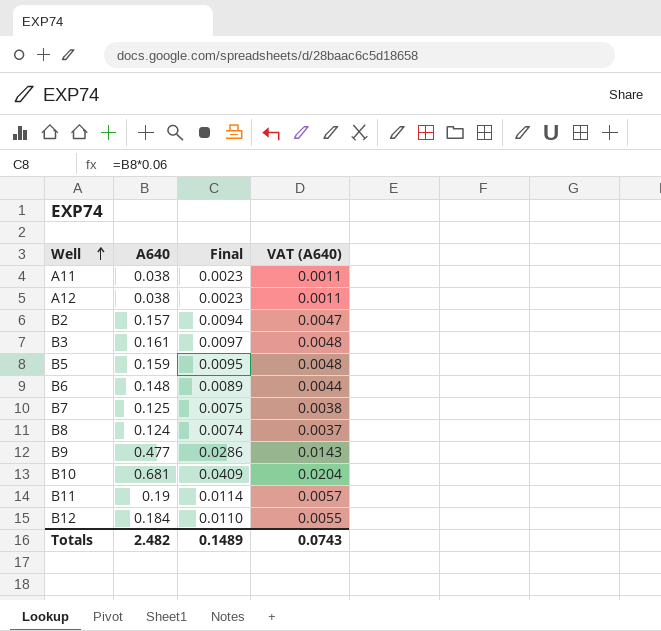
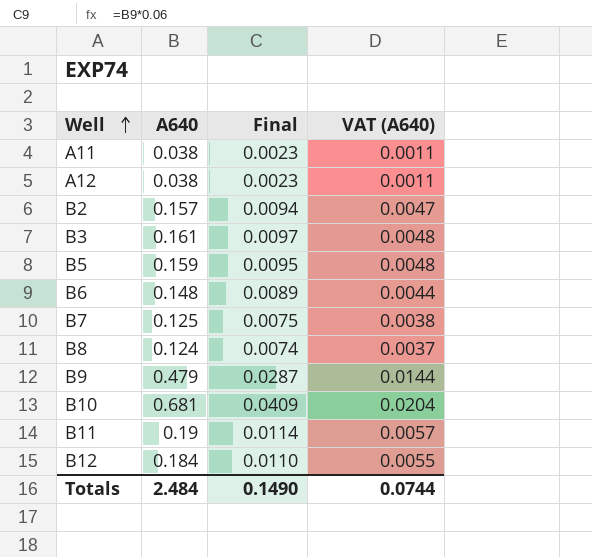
B9 | A640: 0.477 -> 0.479
B9 | Final: 0.0286 -> 0.0287
B9 | VAT (A640): 0.0143 -> 0.0144
Totals | A640: 2.482 -> 2.484
Totals | Final: 0.1489 -> 0.1490
Totals | VAT (A640): 0.0743 -> 0.0744

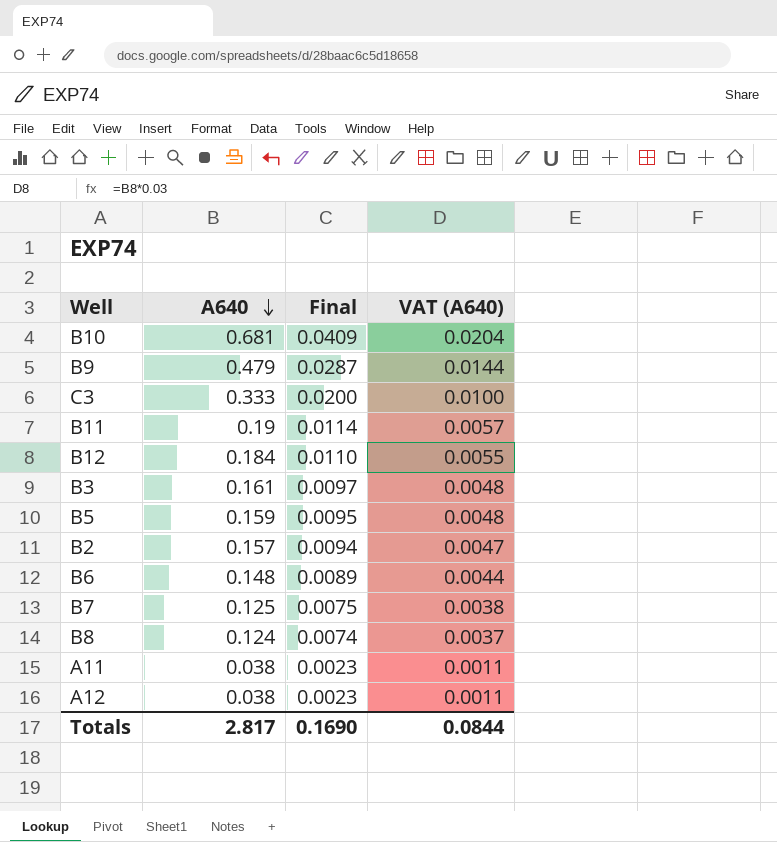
row order: Well ascending -> A640 descending
row C3: none -> 0.333 | 0.0200 | 0.0100
Totals | A640: 2.484 -> 2.817
Totals | Final: 0.1490 -> 0.1690
Totals | VAT (A640): 0.0744 -> 0.0844

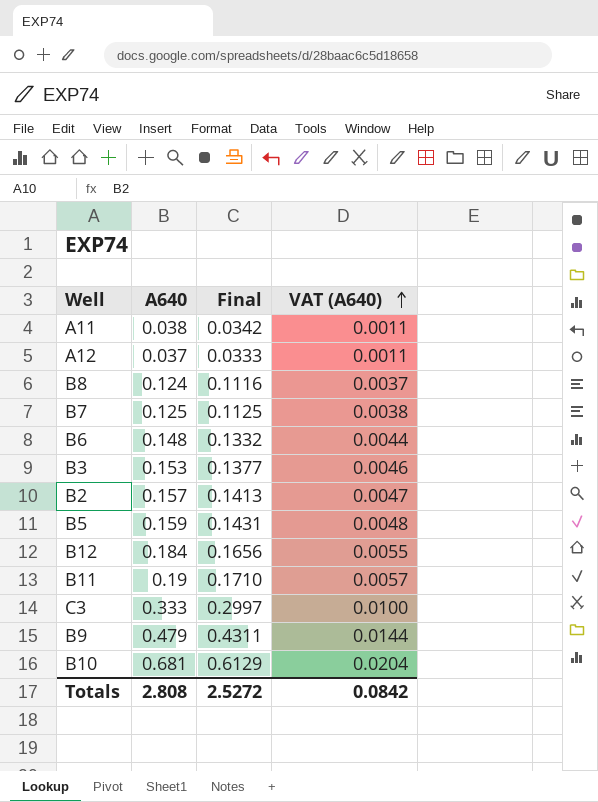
row order: A640 descending -> VAT (A640) ascending
column Final | formula: [A640] * 0.06 -> [A640] * 0.9
A12 | A640: 0.038 -> 0.037
B3 | A640: 0.161 -> 0.153
B3 | VAT (A640): 0.0048 -> 0.0046
Totals | A640: 2.817 -> 2.808
Totals | Final: 0.1690 -> 2.5272
Totals | VAT (A640): 0.0844 -> 0.0842

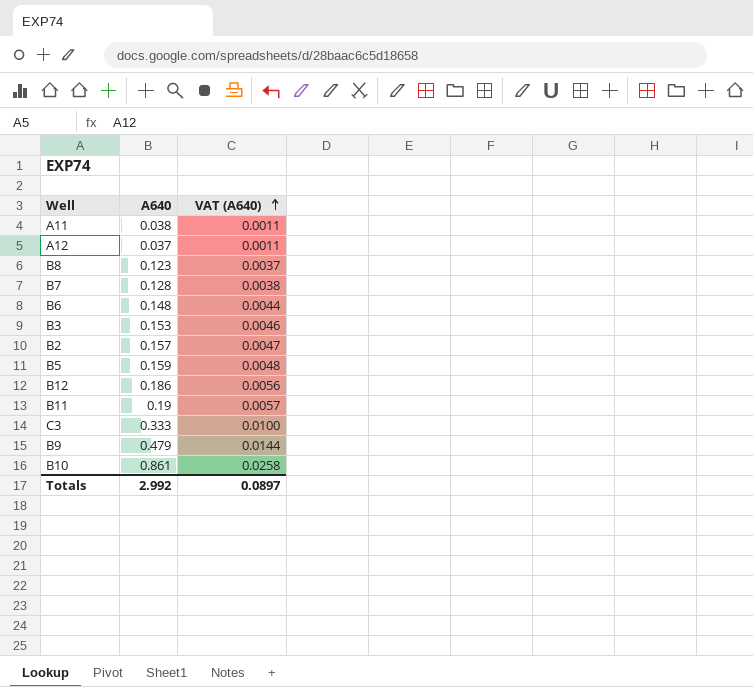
column Final | formula: [A640] * 0.9 -> none
B8 | A640: 0.124 -> 0.123
B7 | A640: 0.125 -> 0.128
B12 | A640: 0.184 -> 0.186
B12 | VAT (A640): 0.0055 -> 0.0056
B10 | A640: 0.681 -> 0.861
B10 | VAT (A640): 0.0204 -> 0.0258
Totals | A640: 2.808 -> 2.992
Totals | VAT (A640): 0.0842 -> 0.0897

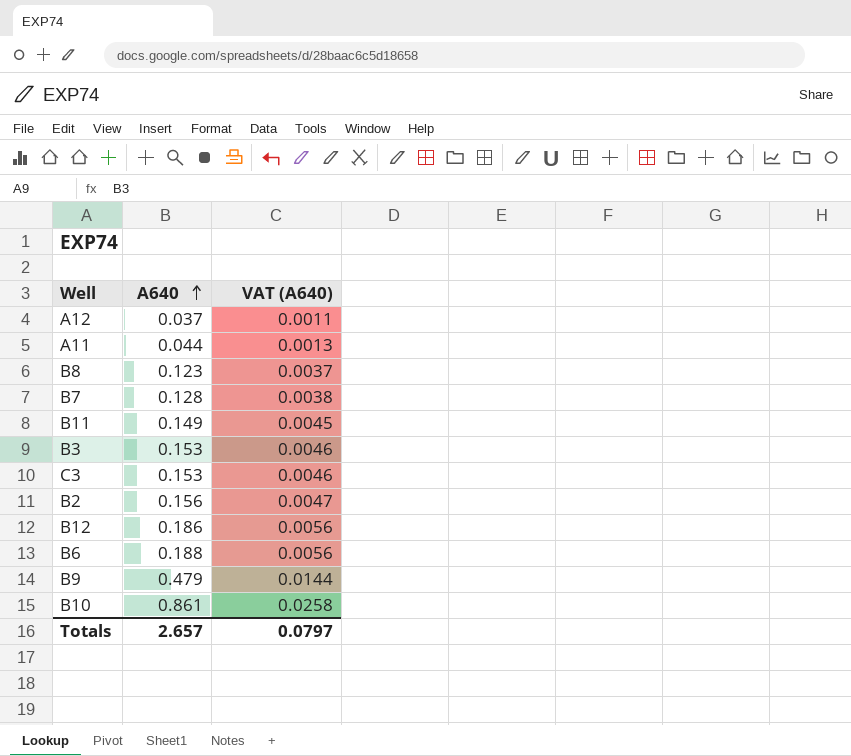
row order: VAT (A640) ascending -> A640 ascending
row B5: 0.159 | 0.0048 -> none
A11 | A640: 0.038 -> 0.044
A11 | VAT (A640): 0.0011 -> 0.0013
B11 | A640: 0.19 -> 0.149
B11 | VAT (A640): 0.0057 -> 0.0045
C3 | A640: 0.333 -> 0.153
C3 | VAT (A640): 0.0100 -> 0.0046
B2 | A640: 0.157 -> 0.156
B6 | A640: 0.148 -> 0.188
B6 | VAT (A640): 0.0044 -> 0.0056
Totals | A640: 2.992 -> 2.657
Totals | VAT (A640): 0.0897 -> 0.0797

